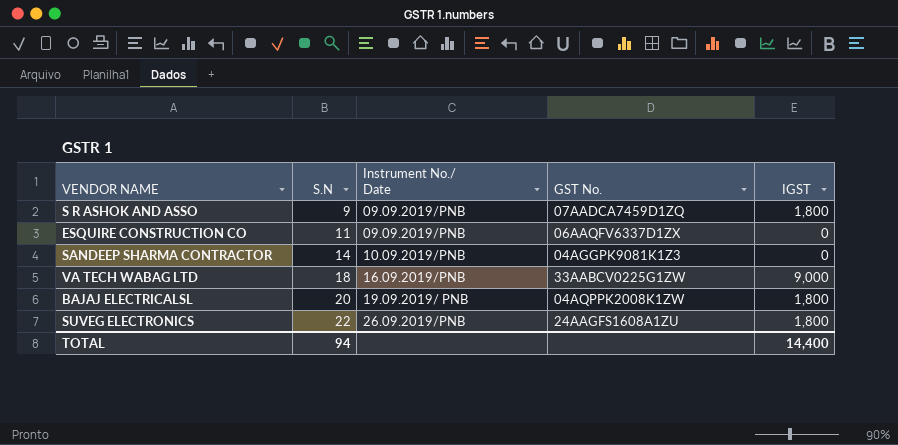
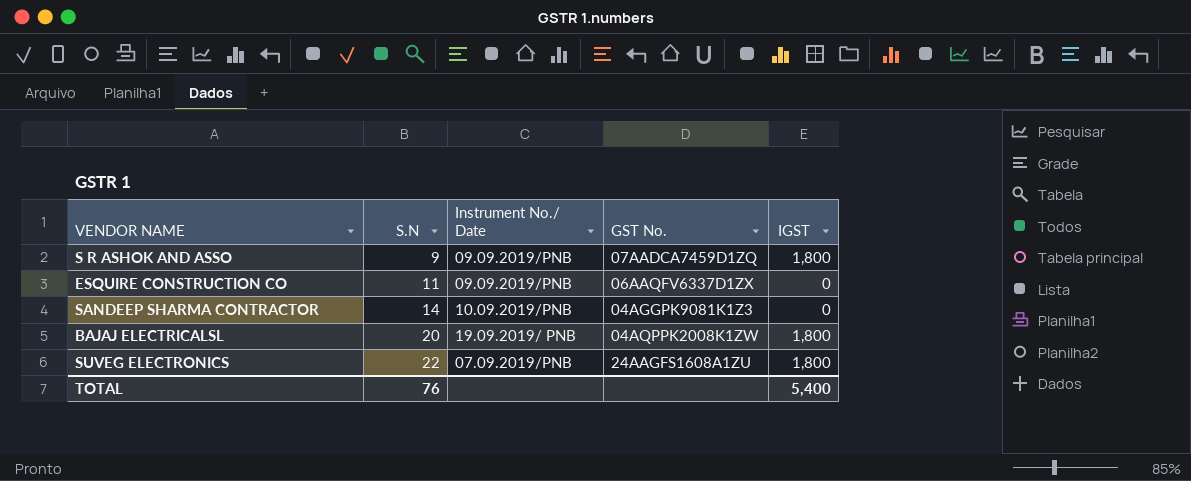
row VA TECH WABAG LTD: 18 | 16.09.2019/PNB | 33AABCV0225G1ZW | 9,000 -> none
SUVEG ELECTRONICS | Instrument No./ Date: 26.09.2019/PNB -> 07.09.2019/PNB
TOTAL | S.N: 94 -> 76
TOTAL | IGST: 14,400 -> 5,400

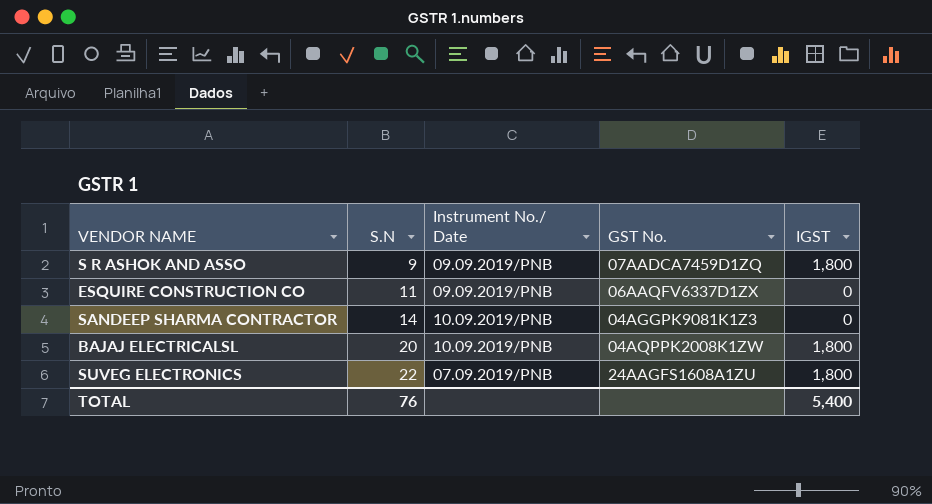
BAJAJ ELECTRICALSL | Instrument No./ Date: 19.09.2019/ PNB -> 10.09.2019/PNB

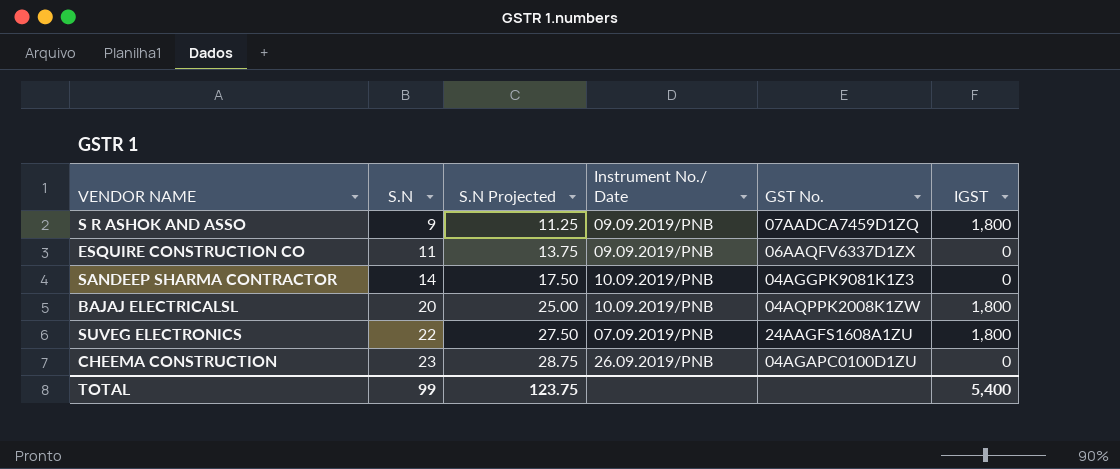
column S.N Projected | formula: none -> [S.N] * 1.25
row CHEEMA CONSTRUCTION: none -> 23 | 28.75 | 26.09.2019/PNB | 04AGAPC0100D1ZU | 0
TOTAL | S.N: 76 -> 99

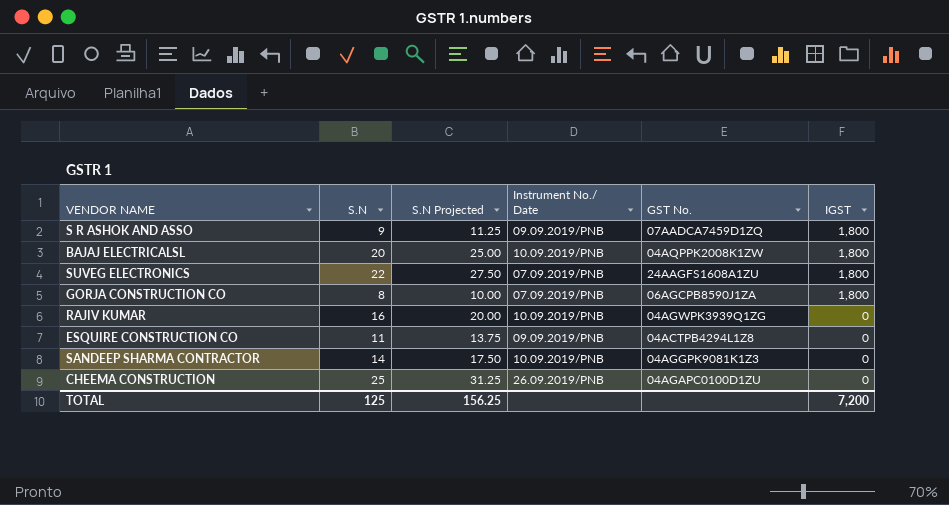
row order: S.N ascending -> IGST descending
row GORJA CONSTRUCTION CO: none -> 8 | 10.00 | 07.09.2019/PNB | 06AGCPB8590J1ZA | 1,800
row RAJIV KUMAR: none -> 16 | 20.00 | 10.09.2019/PNB | 04AGWPK3939Q1ZG | 0
ESQUIRE CONSTRUCTION CO | GST No.: 06AAQFV6337D1ZX -> 04ACTPB4294L1Z8
CHEEMA CONSTRUCTION | S.N: 23 -> 25
CHEEMA CONSTRUCTION | S.N Projected: 28.75 -> 31.25
TOTAL | S.N: 99 -> 125
TOTAL | S.N Projected: 123.75 -> 156.25
TOTAL | IGST: 5,400 -> 7,200

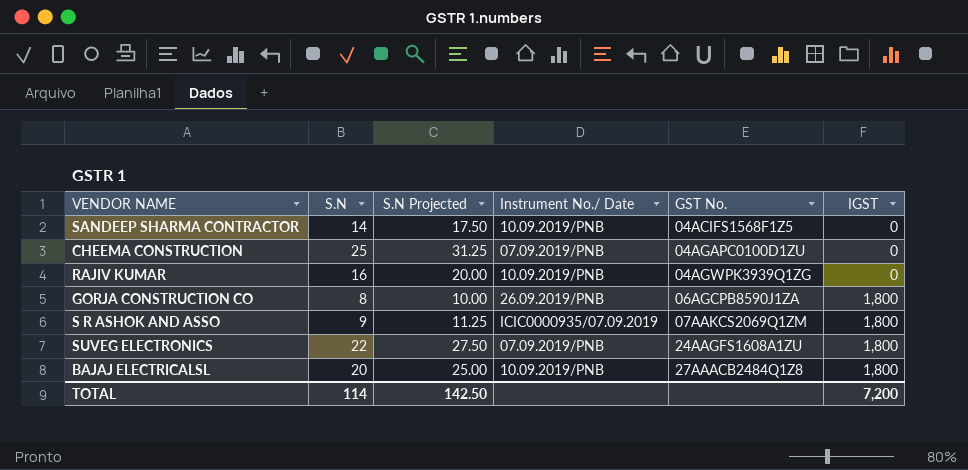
row order: IGST descending -> GST No. ascending
row ESQUIRE CONSTRUCTION CO: 11 | 13.75 | 09.09.2019/PNB | 04ACTPB4294L1Z8 | 0 -> none
SANDEEP SHARMA CONTRACTOR | GST No.: 04AGGPK9081K1Z3 -> 04ACIFS1568F1Z5
CHEEMA CONSTRUCTION | Instrument No./ Date: 26.09.2019/PNB -> 07.09.2019/PNB
GORJA CONSTRUCTION CO | Instrument No./ Date: 07.09.2019/PNB -> 26.09.2019/PNB
S R ASHOK AND ASSO | Instrument No./ Date: 09.09.2019/PNB -> ICIC0000935/07.09.2019
S R ASHOK AND ASSO | GST No.: 07AADCA7459D1ZQ -> 07AAKCS2069Q1ZM
BAJAJ ELECTRICALSL | GST No.: 04AQPPK2008K1ZW -> 27AAACB2484Q1Z8
TOTAL | S.N: 125 -> 114
TOTAL | S.N Projected: 156.25 -> 142.50

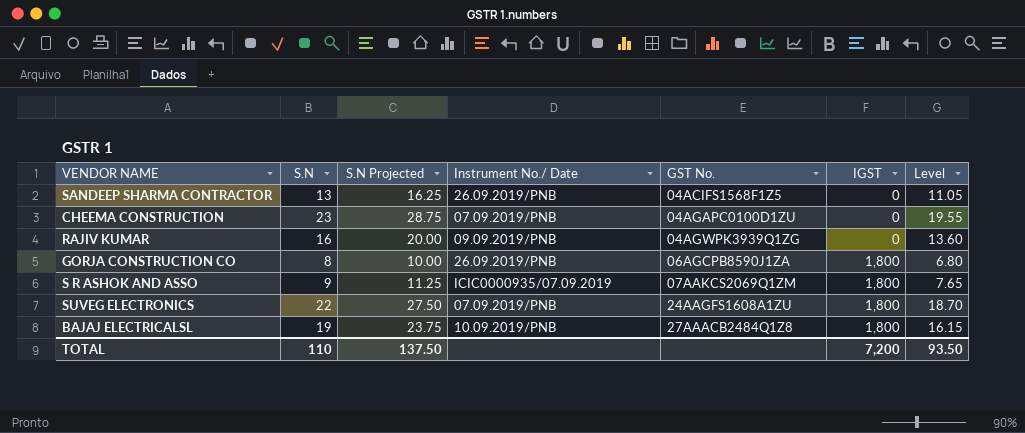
column Level | formula: none -> [S.N] * 0.85
SANDEEP SHARMA CONTRACTOR | S.N: 14 -> 13
SANDEEP SHARMA CONTRACTOR | S.N Projected: 17.50 -> 16.25
SANDEEP SHARMA CONTRACTOR | Instrument No./ Date: 10.09.2019/PNB -> 26.09.2019/PNB
CHEEMA CONSTRUCTION | S.N: 25 -> 23
CHEEMA CONSTRUCTION | S.N Projected: 31.25 -> 28.75
RAJIV KUMAR | Instrument No./ Date: 10.09.2019/PNB -> 09.09.2019/PNB
BAJAJ ELECTRICALSL | S.N: 20 -> 19
BAJAJ ELECTRICALSL | S.N Projected: 25.00 -> 23.75
TOTAL | S.N: 114 -> 110
TOTAL | S.N Projected: 142.50 -> 137.50

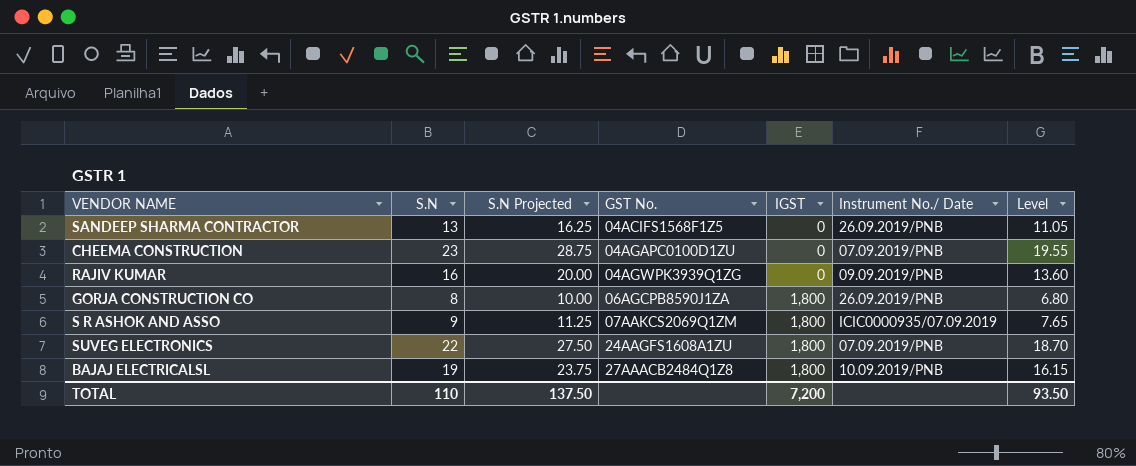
column Instrument No./ Date | position: 4 -> 6

